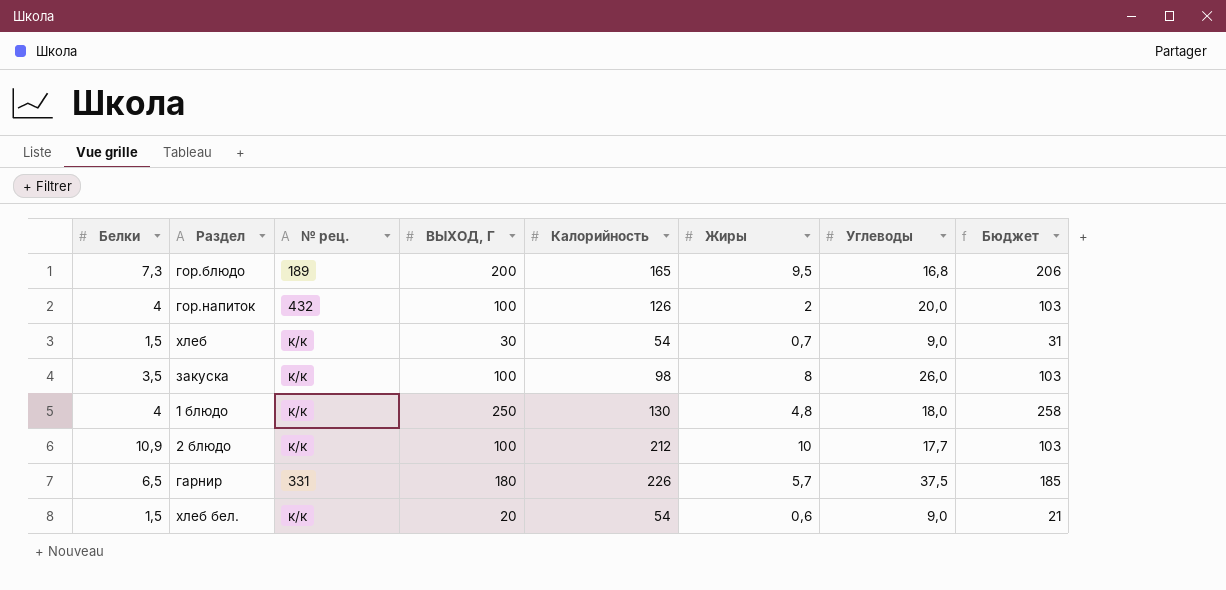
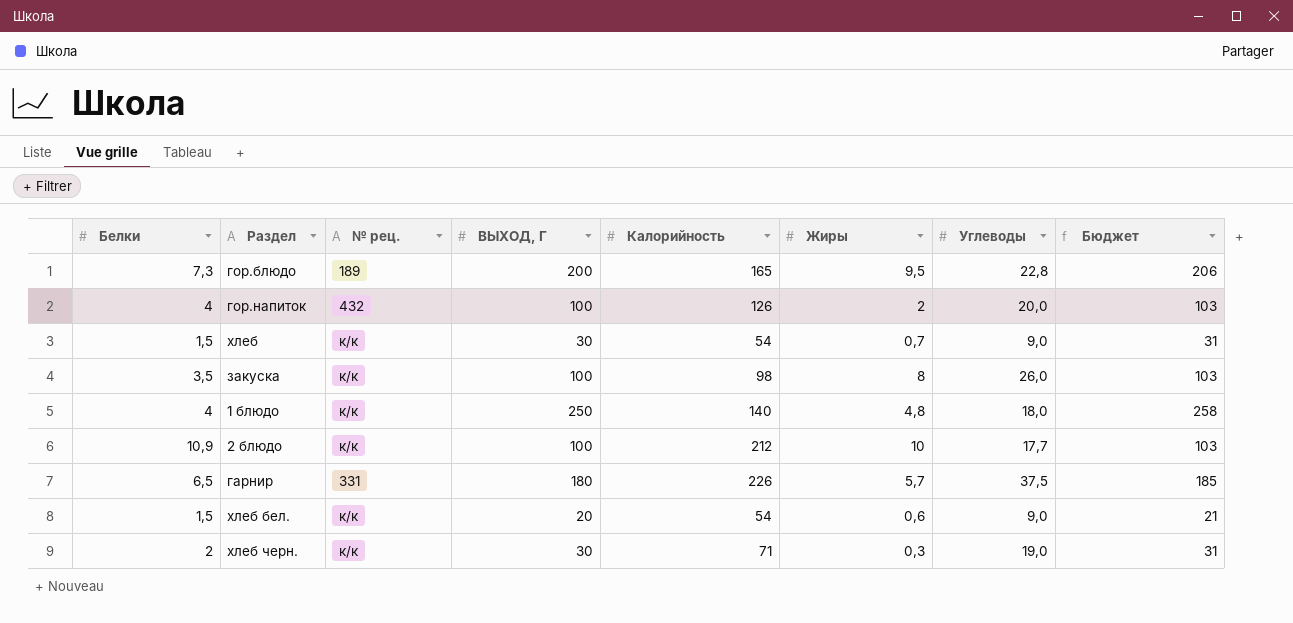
гор.блюдо | Углеводы: 16,8 -> 22,8
1 блюдо | Калорийность: 130 -> 140
row хлеб черн.: none -> 2 | к/к | 30 | 71 | 0,3 | 19,0 | 31

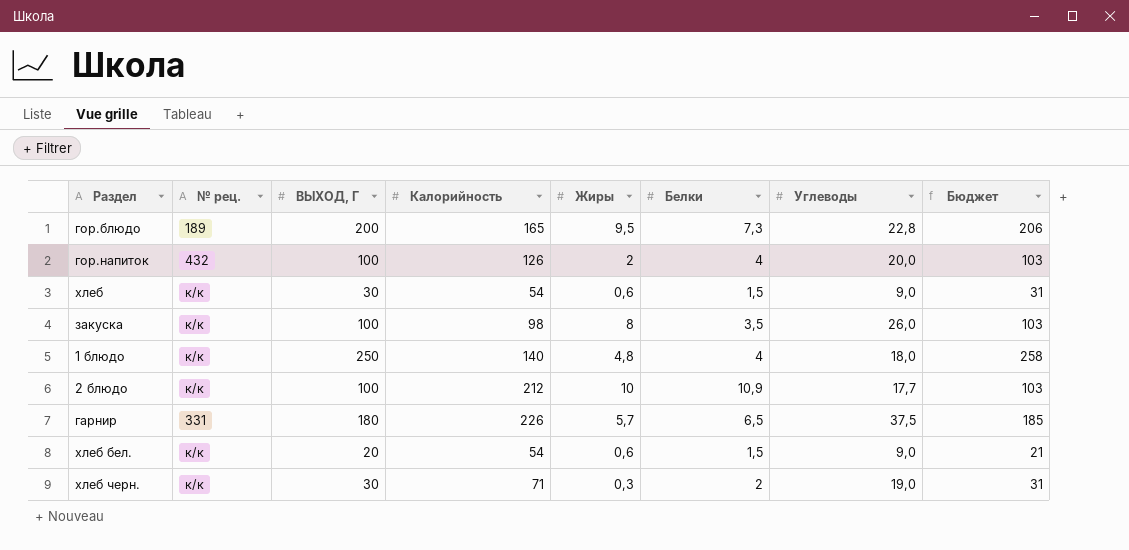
column Белки | position: 1 -> 6
хлеб | Жиры: 0,7 -> 0,6

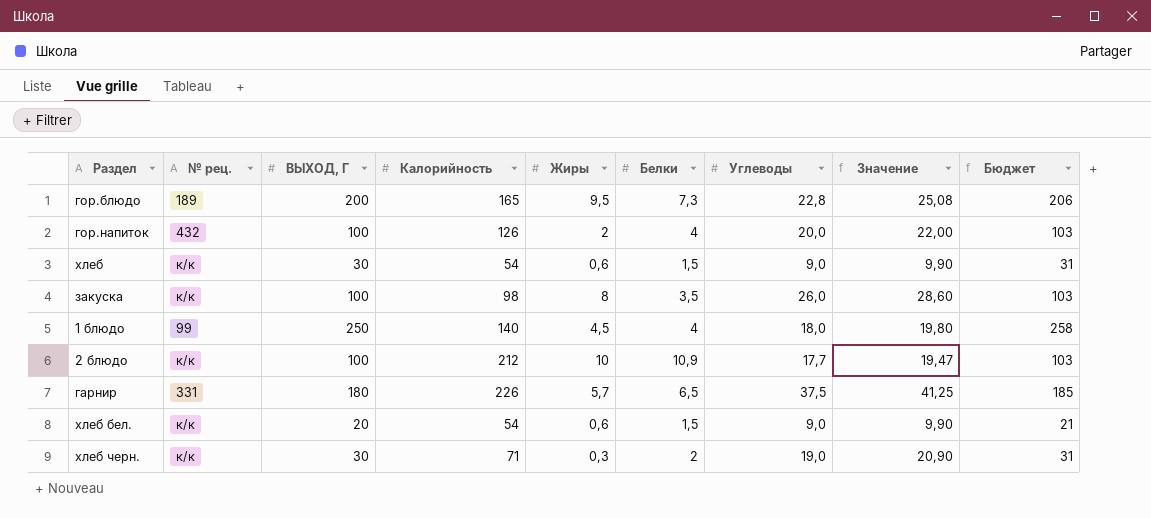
column Значение | formula: none -> [Углеводы] * 1,1
1 блюдо | № рец.: к/к -> 99
1 блюдо | Жиры: 4,8 -> 4,5

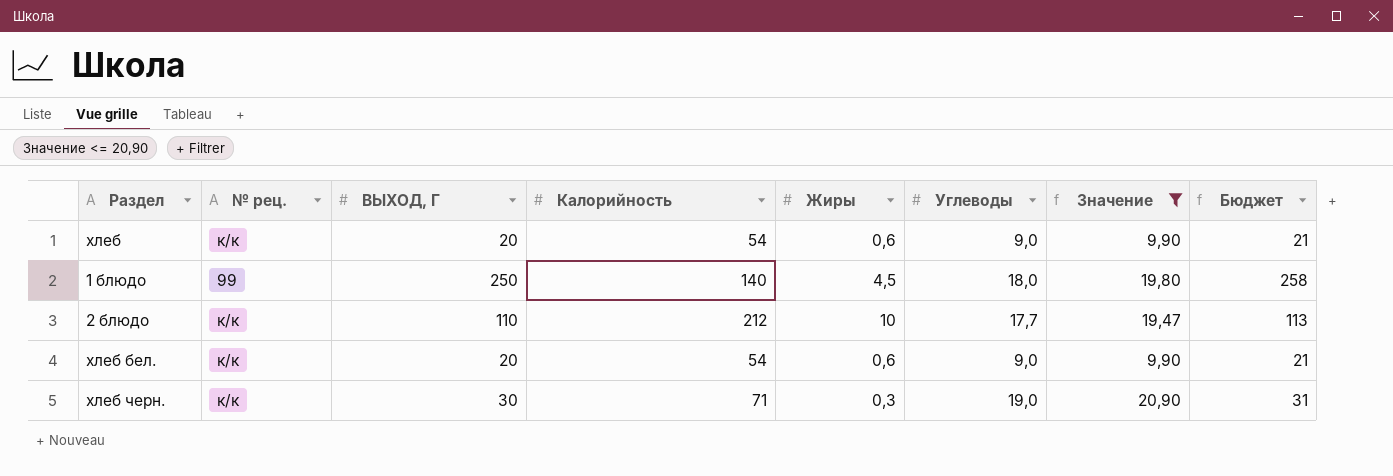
filter: none -> Значение <= 20,90
column Белки | position: 6 -> none
хлеб | ВЫХОД, Г: 30 -> 20
хлеб | Бюджет: 31 -> 21
2 блюдо | ВЫХОД, Г: 100 -> 110
2 блюдо | Бюджет: 103 -> 113

